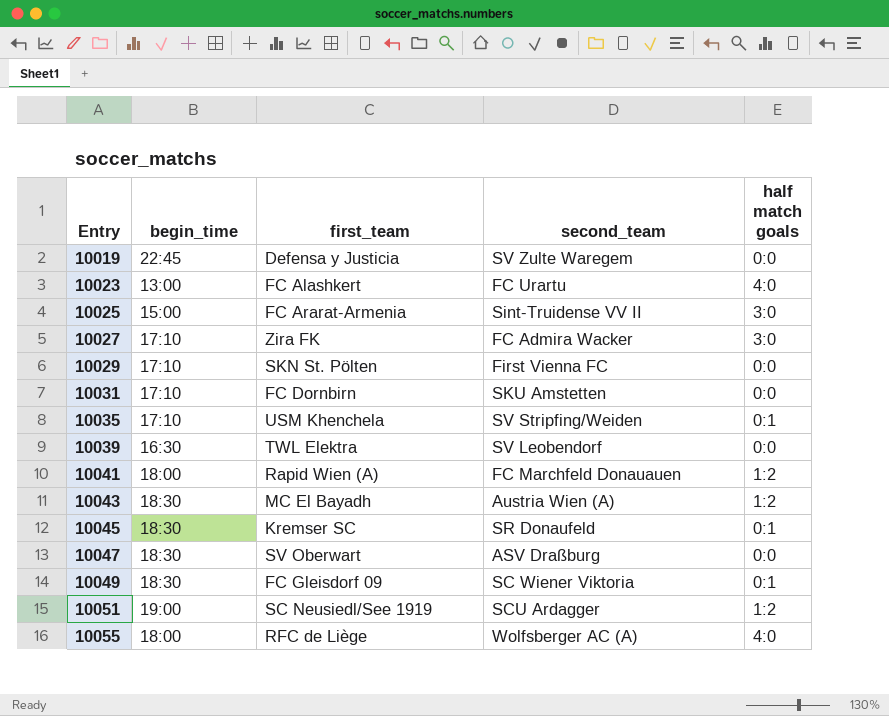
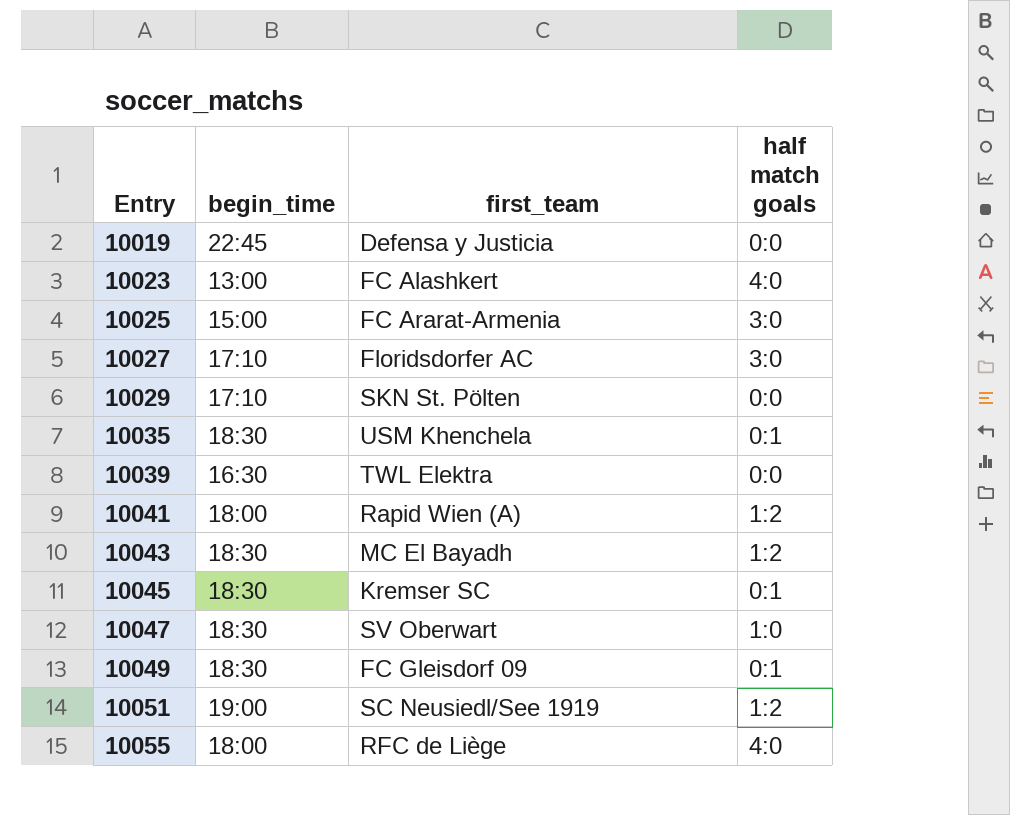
column second_team | position: 4 -> none
row 10031: 17:10 | FC Dornbirn | SKU Amstetten | 0:0 -> none
10027 | first_team: Zira FK -> Floridsdorfer AC
10035 | begin_time: 17:10 -> 18:30
10047 | half match goals: 0:0 -> 1:0

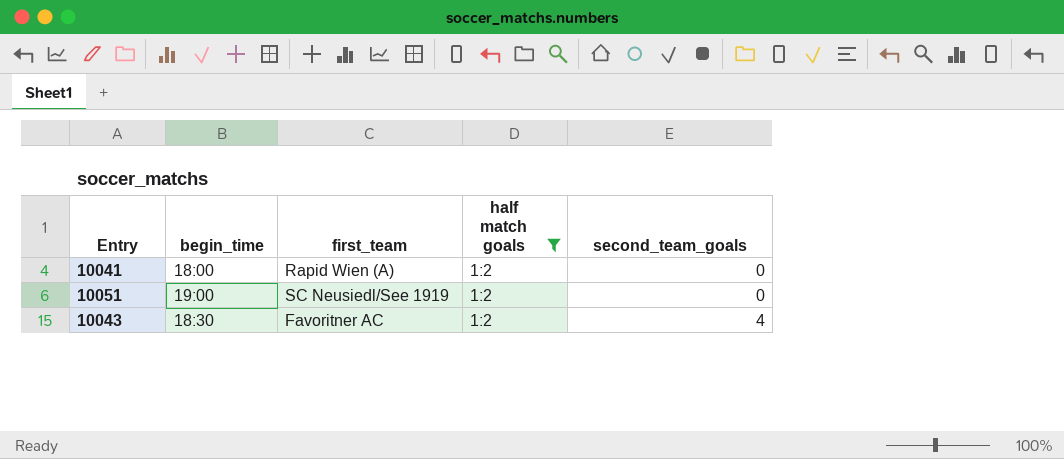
filter: none -> half match goals = 1:2
row order: Entry ascending -> second_team_goals ascending
column second_team_goals | position: none -> 5
10043 | first_team: MC El Bayadh -> Favoritner AC

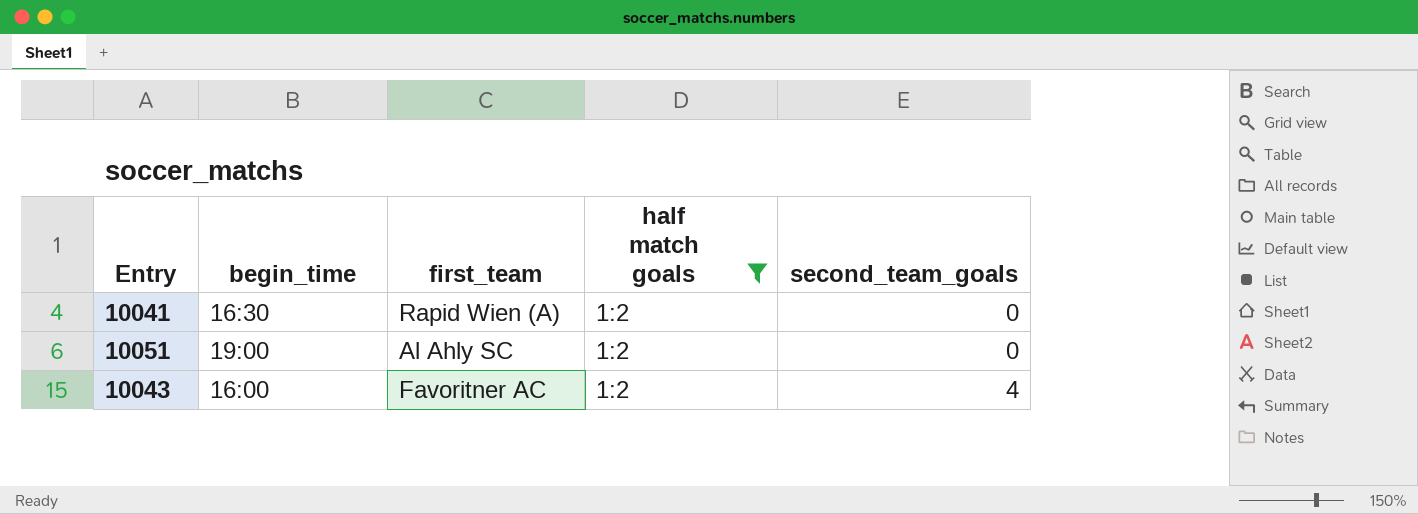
10041 | begin_time: 18:00 -> 16:30
10051 | first_team: SC Neusiedl/See 1919 -> Al Ahly SC
10043 | begin_time: 18:30 -> 16:00

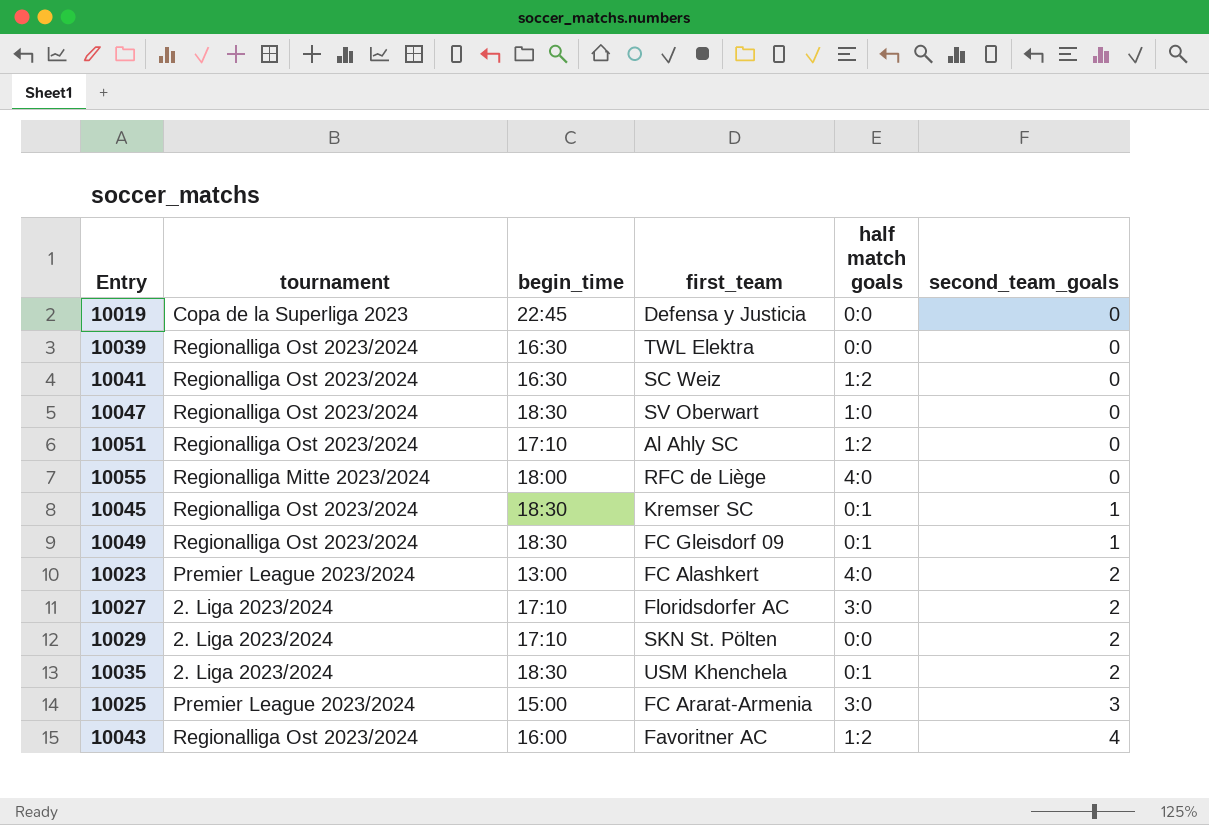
filter: half match goals = 1:2 -> none
column tournament | position: none -> 2
10041 | first_team: Rapid Wien (A) -> SC Weiz
10051 | begin_time: 19:00 -> 17:10

